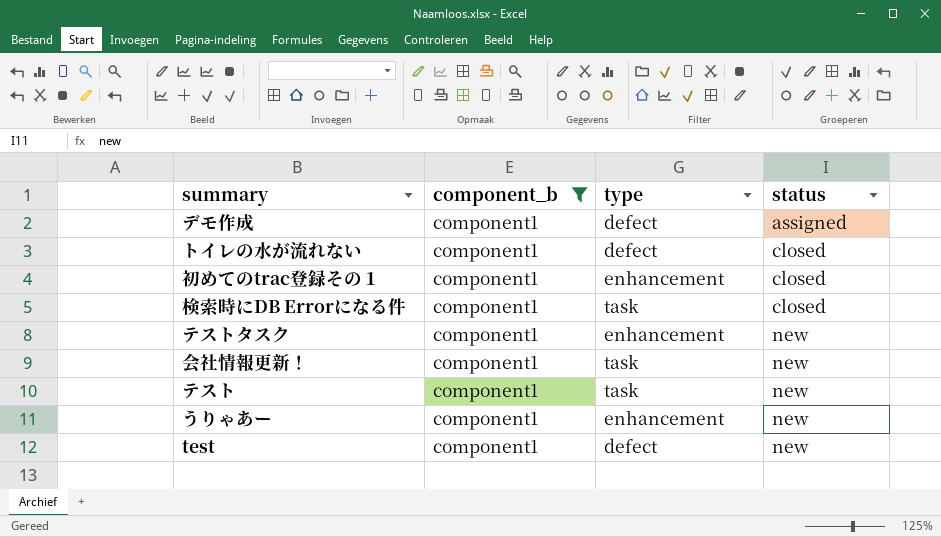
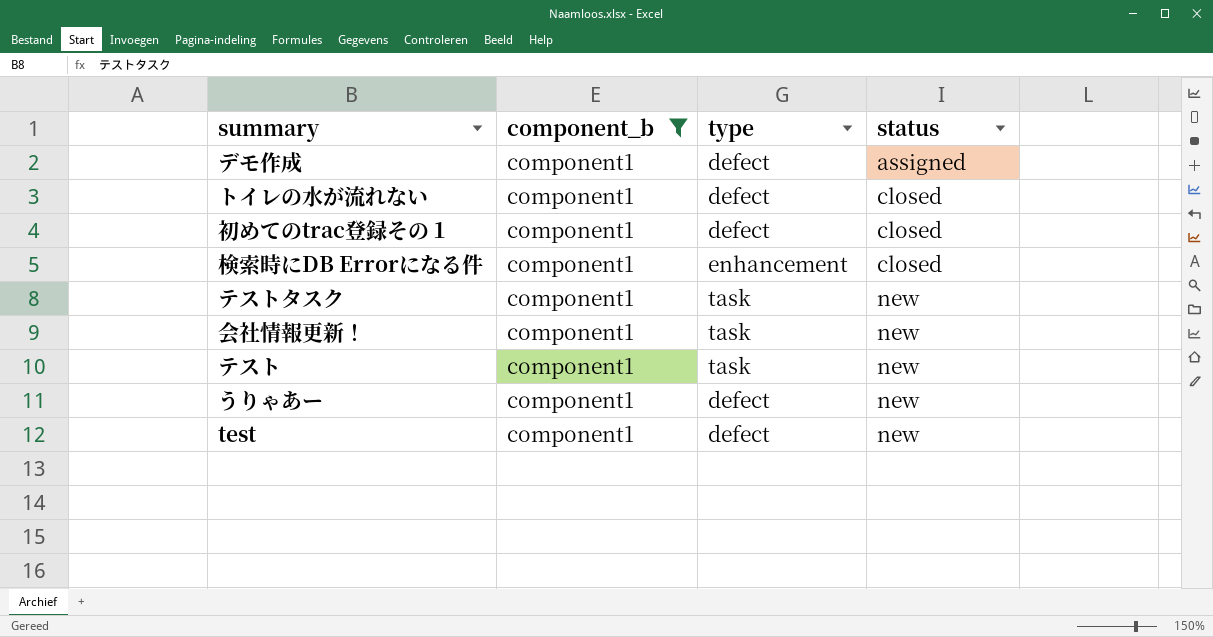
初めてのtrac登録その１ | type: enhancement -> defect
検索時にDB Errorになる件 | type: task -> enhancement
テストタスク | type: enhancement -> task
うりゃあー | type: enhancement -> defect

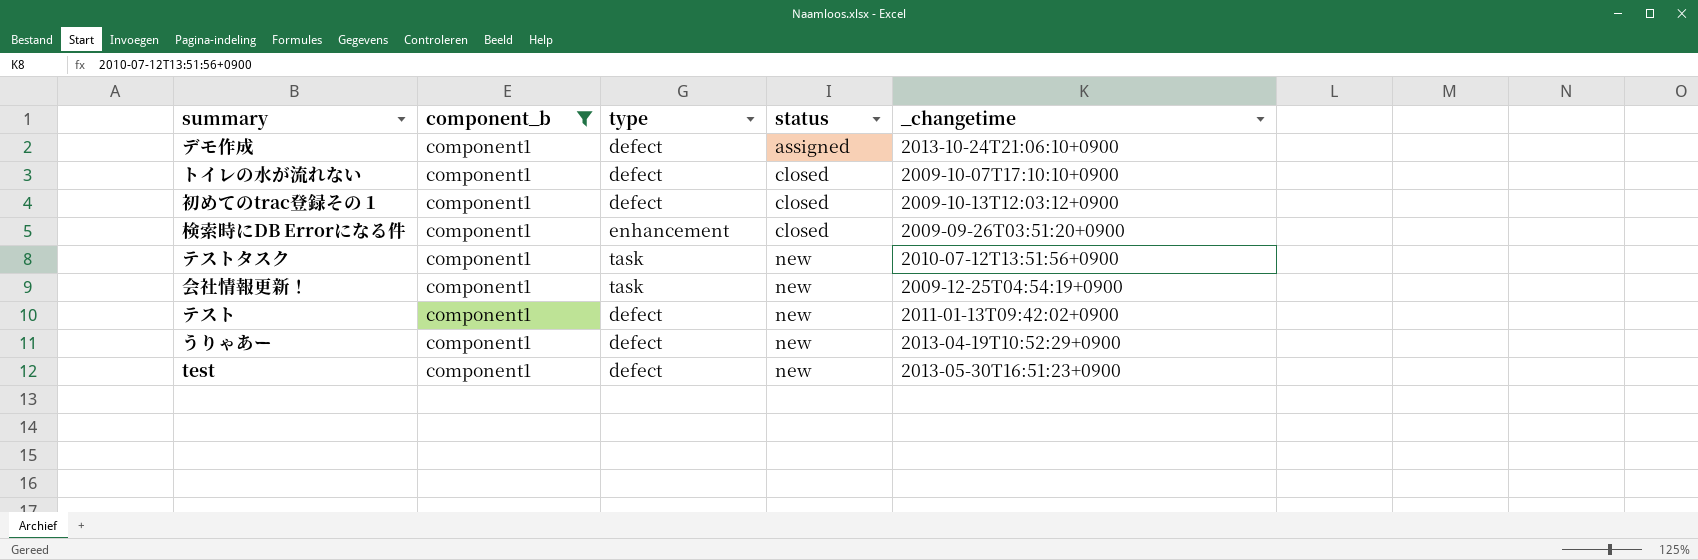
column _changetime | position: none -> 5
テスト | type: task -> defect

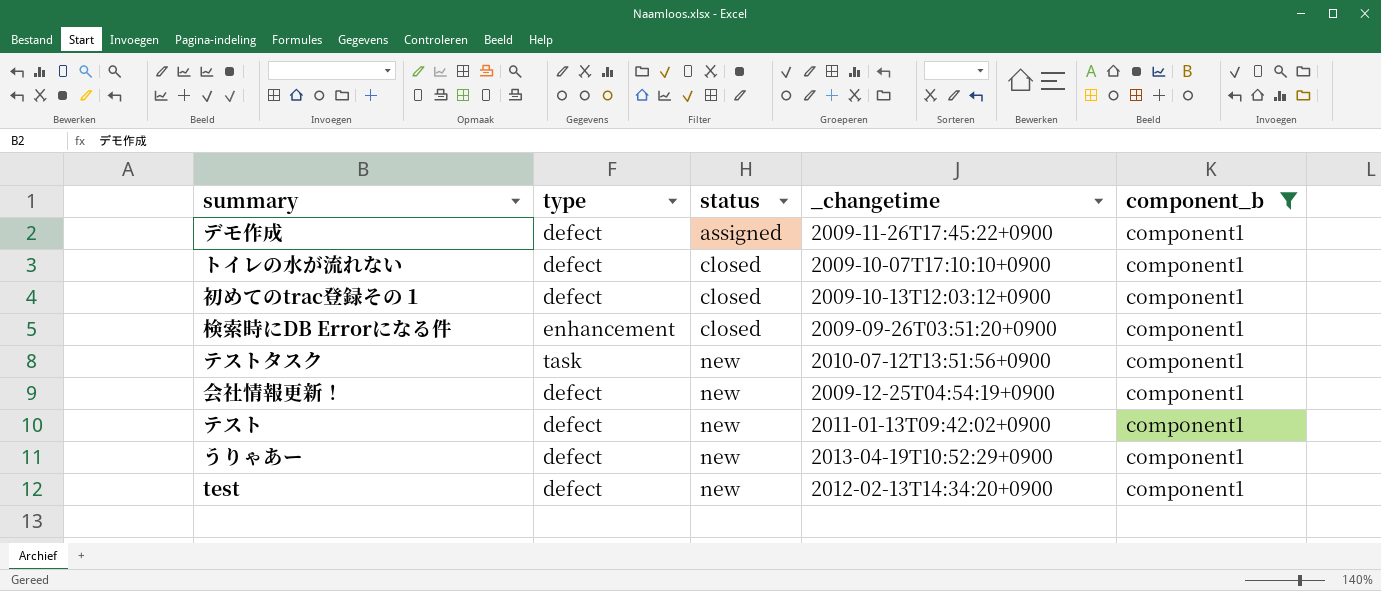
column component_b | position: 2 -> 5
デモ作成 | _changetime: 2013-10-24T21:06:10+0900 -> 2009-11-26T17:45:22+0900
会社情報更新！ | type: task -> defect
test | _changetime: 2013-05-30T16:51:23+0900 -> 2012-02-13T14:34:20+0900

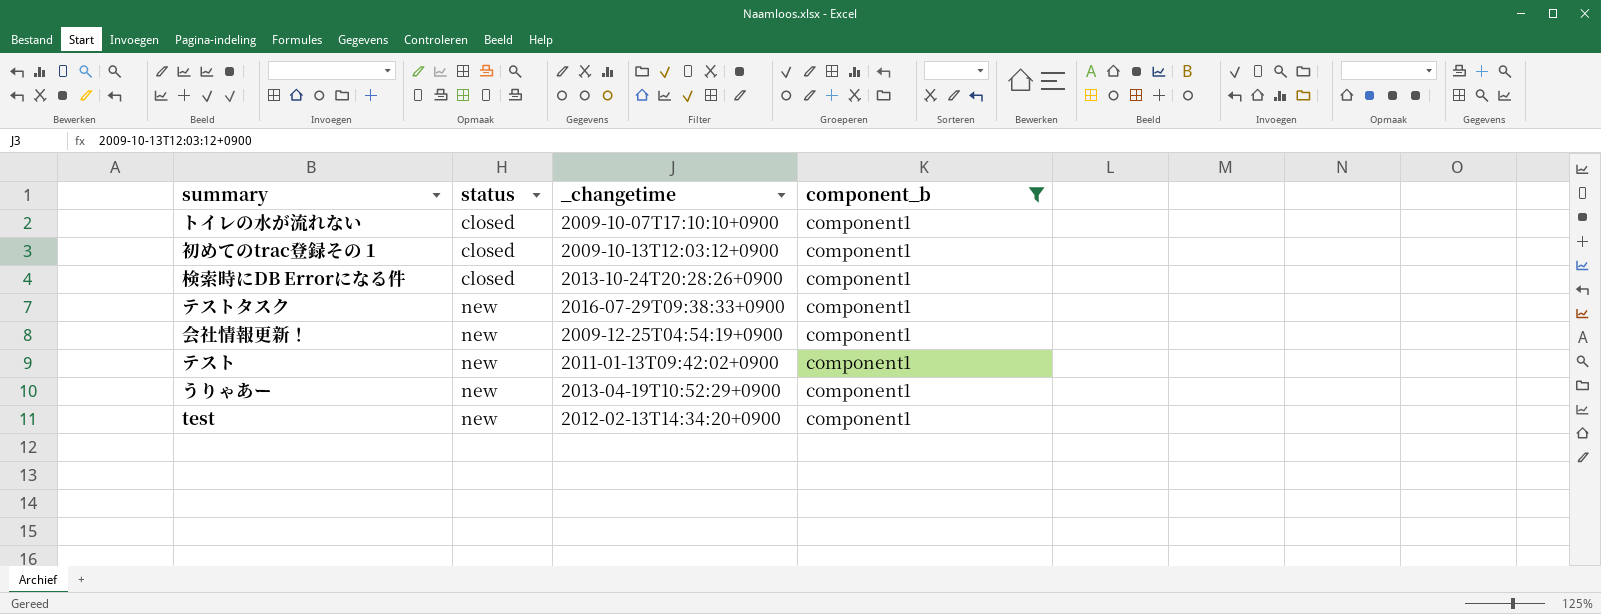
column type | position: 2 -> none
row デモ作成: defect | assigned | 2009-11-26T17:45:22+0900 | component1 -> none
検索時にDB Errorになる件 | _changetime: 2009-09-26T03:51:20+0900 -> 2013-10-24T20:28:26+0900
テストタスク | _changetime: 2010-07-12T13:51:56+0900 -> 2016-07-29T09:38:33+0900

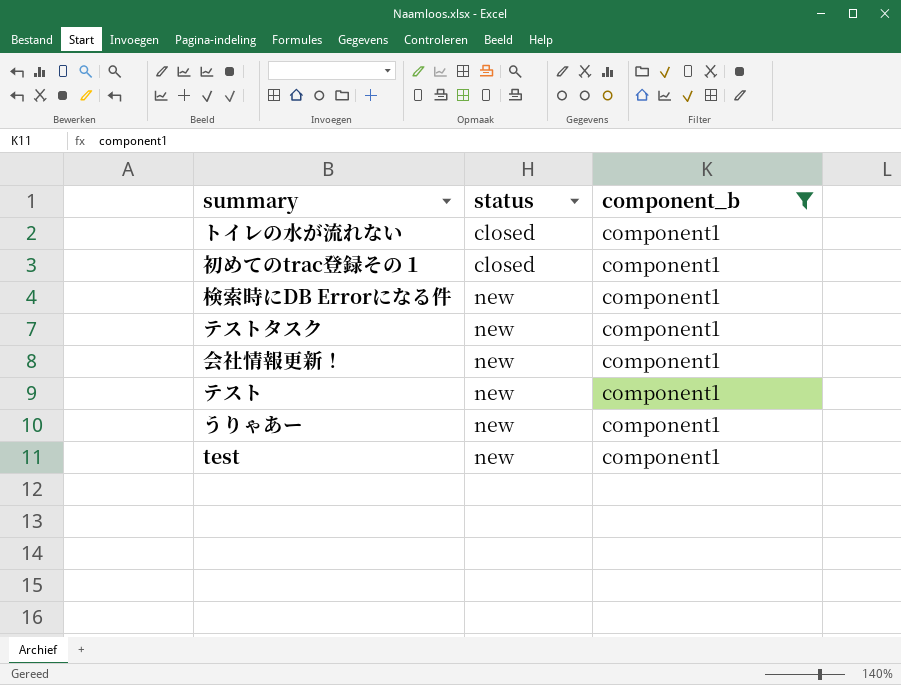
column _changetime | position: 3 -> none
検索時にDB Errorになる件 | status: closed -> new

